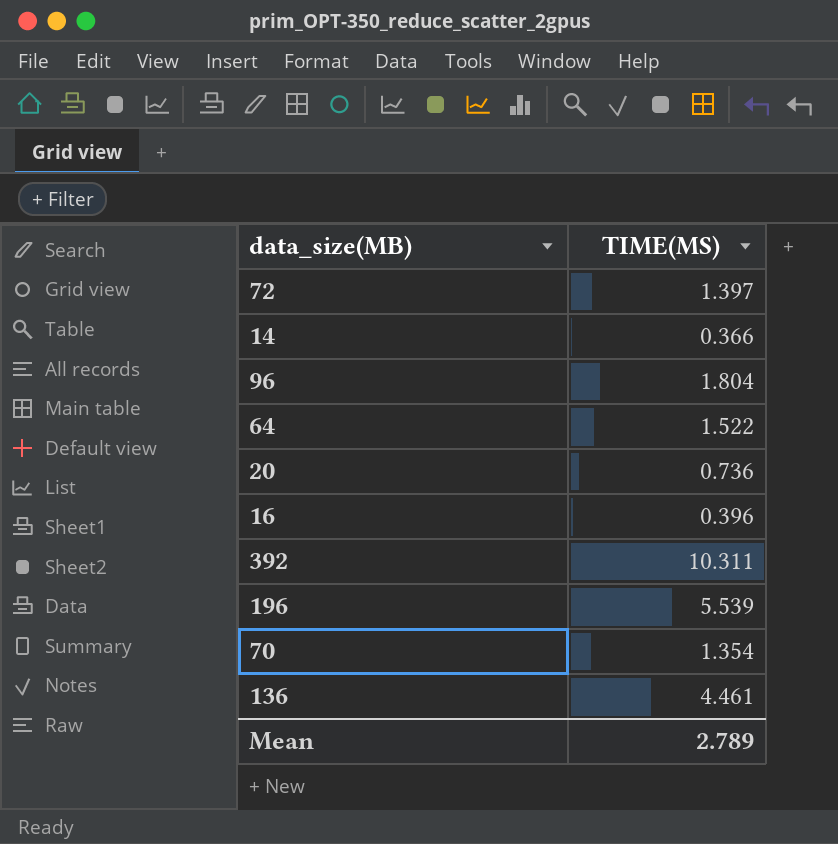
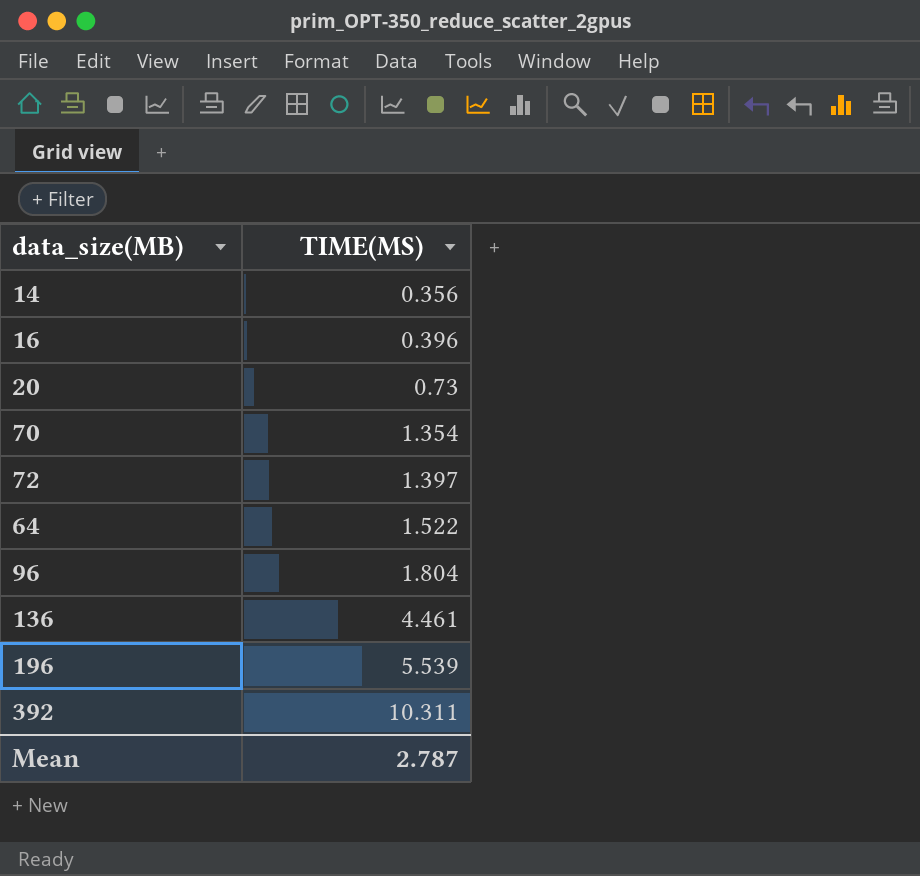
row order: none -> TIME(MS) ascending
14 | TIME(MS): 0.366 -> 0.356
20 | TIME(MS): 0.736 -> 0.73
Mean | TIME(MS): 2.789 -> 2.787

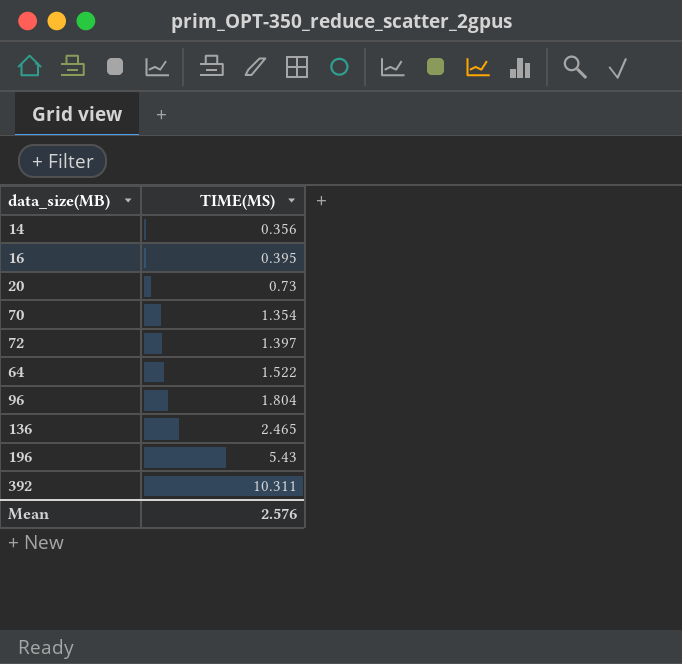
16 | TIME(MS): 0.396 -> 0.395
136 | TIME(MS): 4.461 -> 2.465
196 | TIME(MS): 5.539 -> 5.43
Mean | TIME(MS): 2.787 -> 2.576

